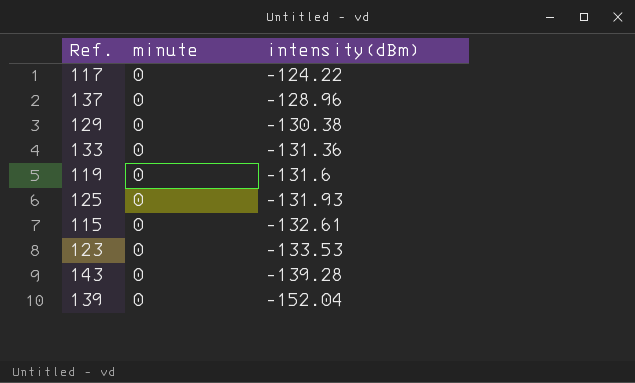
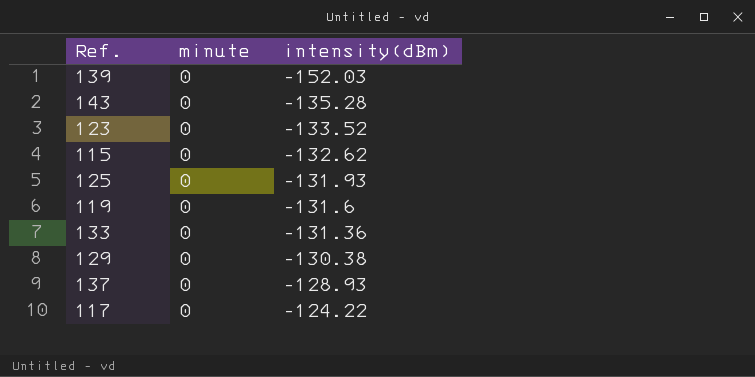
row order: intensity(dBm) descending -> intensity(dBm) ascending
139 | intensity(dBm): -152.04 -> -152.03
143 | intensity(dBm): -139.28 -> -135.28
123 | intensity(dBm): -133.53 -> -133.52
115 | intensity(dBm): -132.61 -> -132.62
137 | intensity(dBm): -128.96 -> -128.93

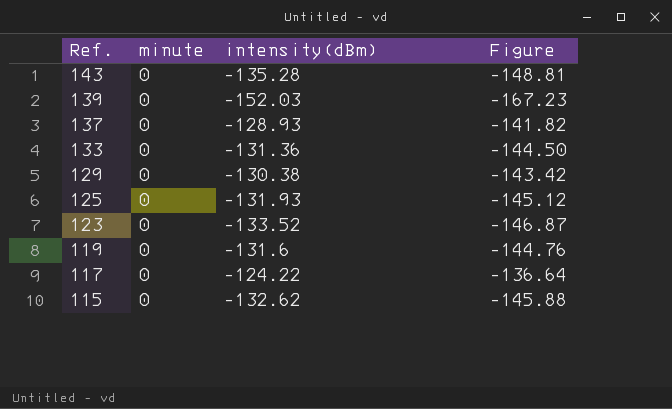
row order: intensity(dBm) ascending -> Ref. descending
column Figure | formula: none -> [intensity(dBm)] * 1.1

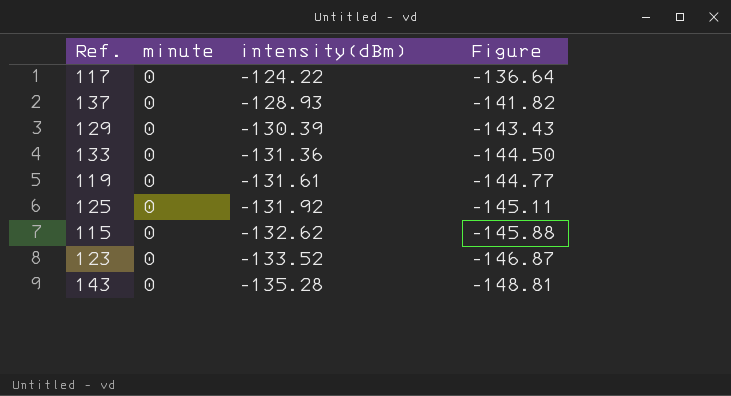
row order: Ref. descending -> intensity(dBm) descending
row 139: 0 | -152.03 | -167.23 -> none
129 | intensity(dBm): -130.38 -> -130.39
129 | Figure: -143.42 -> -143.43
119 | intensity(dBm): -131.6 -> -131.61
119 | Figure: -144.76 -> -144.77
125 | intensity(dBm): -131.93 -> -131.92
125 | Figure: -145.12 -> -145.11

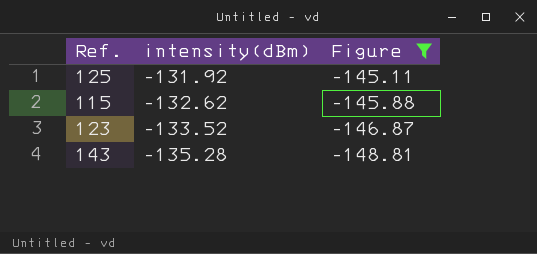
filter: none -> Figure <= -145.11
column minute | position: 2 -> none

